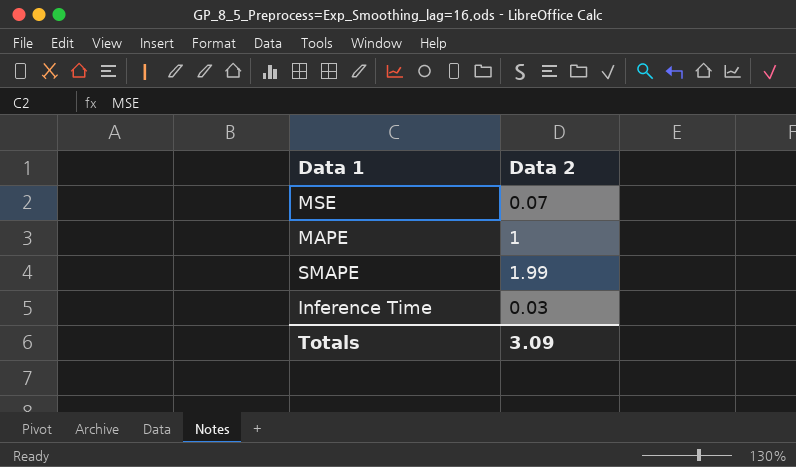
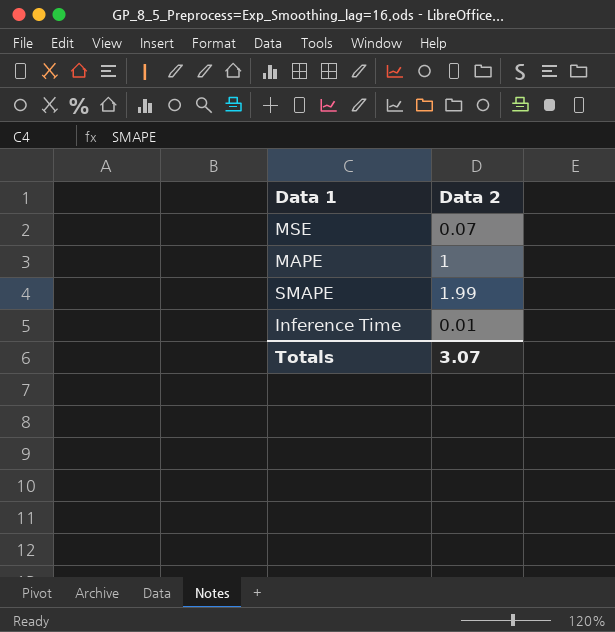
Inference Time | Data 2: 0.03 -> 0.01
Totals | Data 2: 3.09 -> 3.07

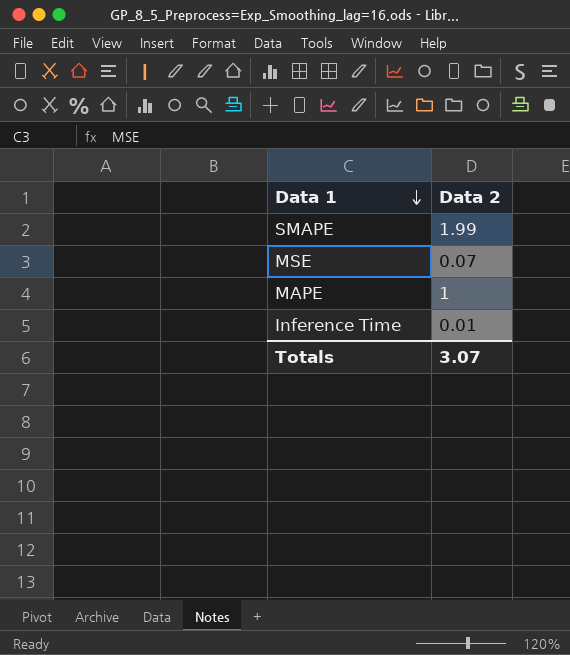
row order: none -> Data 1 descending

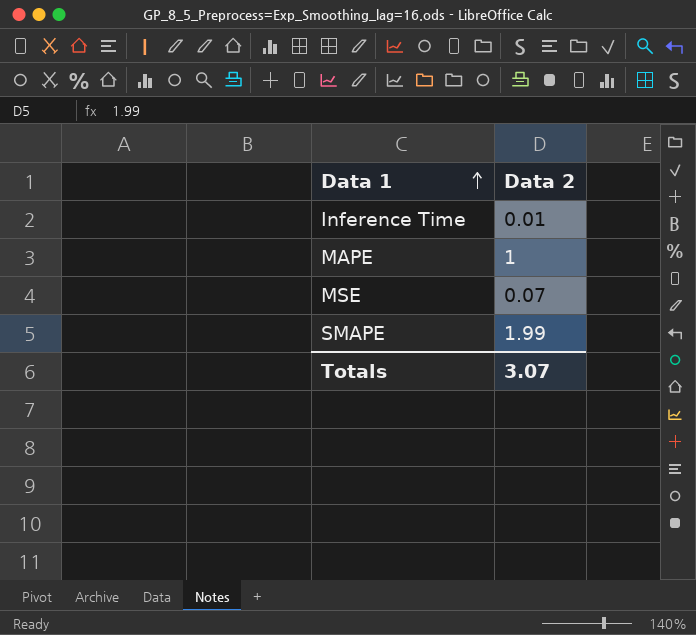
row order: Data 1 descending -> Data 1 ascending

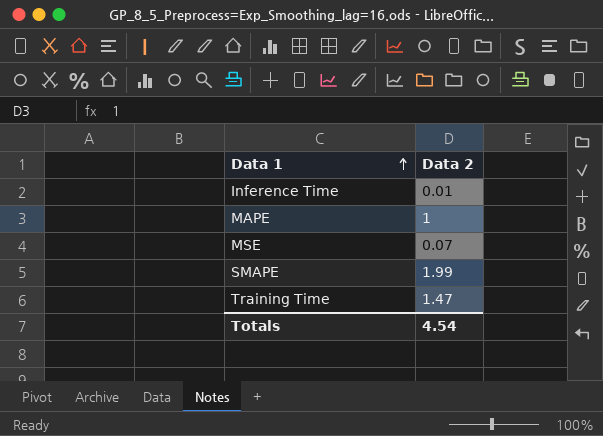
row Training Time: none -> 1.47
Totals | Data 2: 3.07 -> 4.54

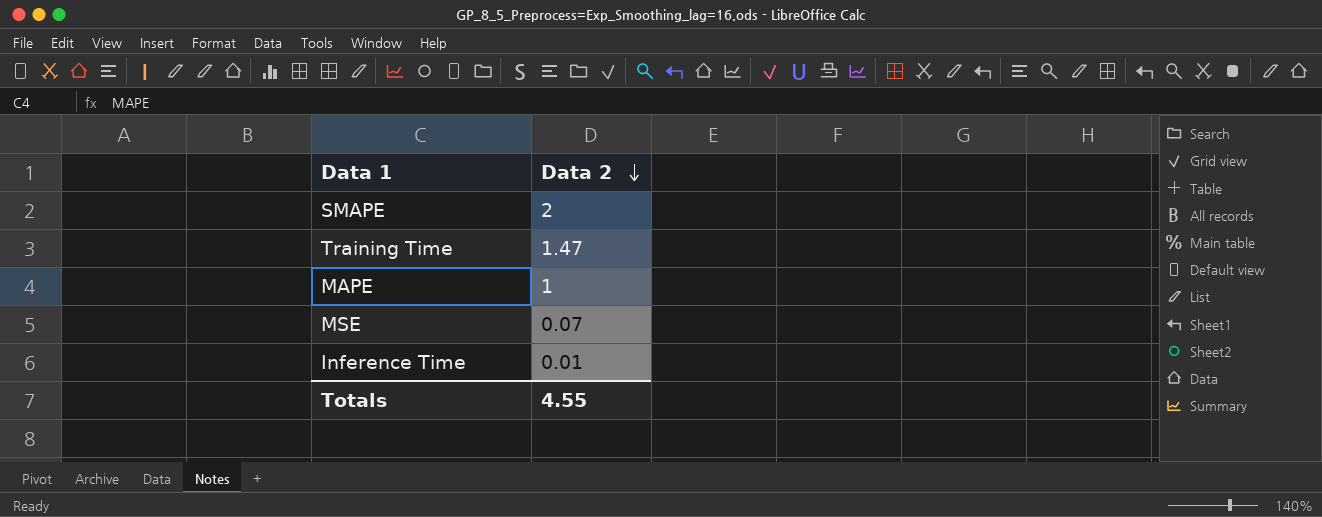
row order: Data 1 ascending -> Data 2 descending
SMAPE | Data 2: 1.99 -> 2
Totals | Data 2: 4.54 -> 4.55

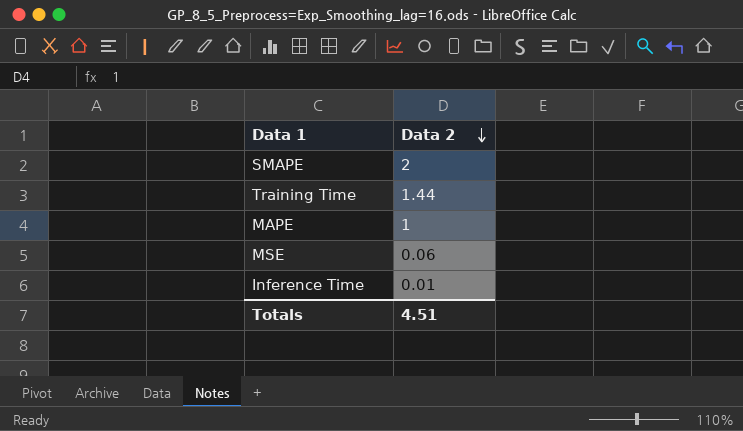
Training Time | Data 2: 1.47 -> 1.44
MSE | Data 2: 0.07 -> 0.06
Totals | Data 2: 4.55 -> 4.51

